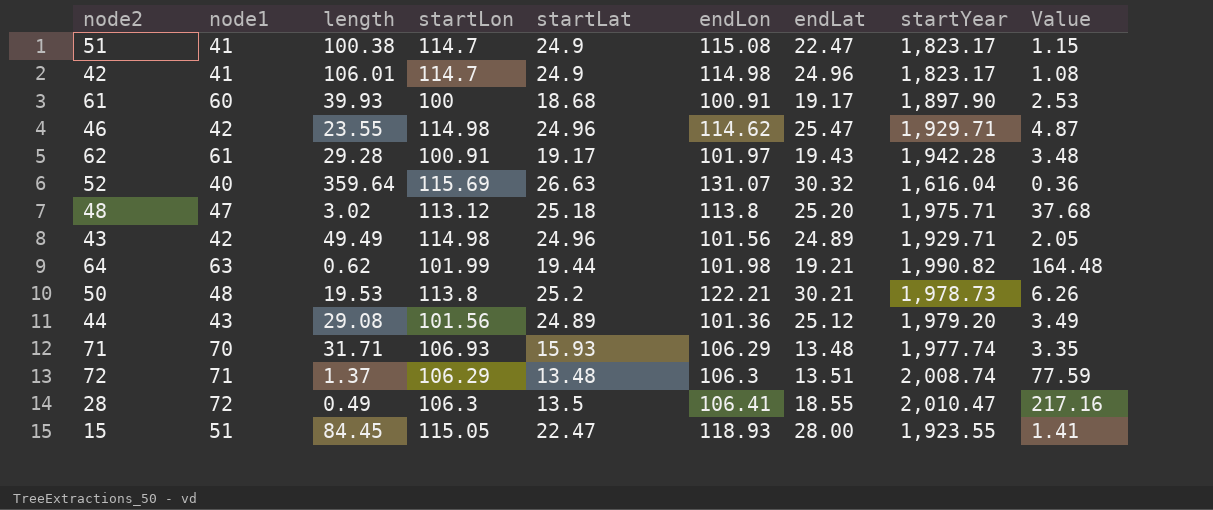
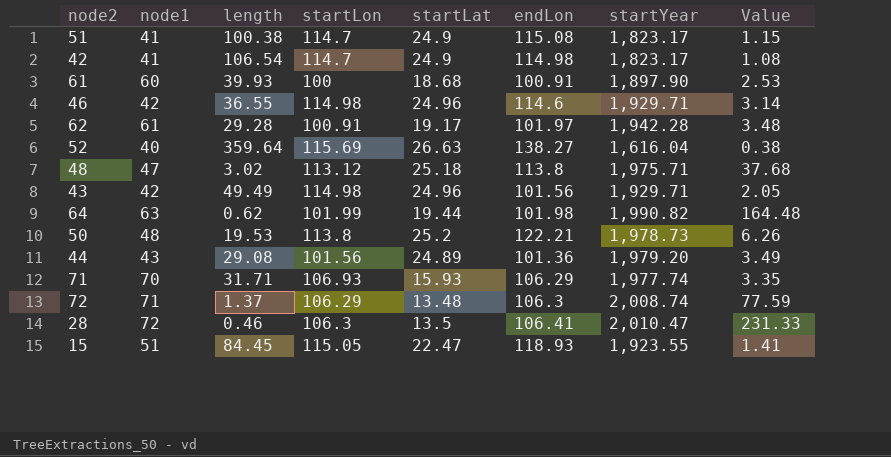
column endLat | position: 7 -> none
42 | length: 106.01 -> 106.54
46 | length: 23.55 -> 36.55
46 | endLon: 114.62 -> 114.6
46 | Value: 4.87 -> 3.14
52 | endLon: 131.07 -> 138.27
52 | Value: 0.36 -> 0.38
28 | length: 0.49 -> 0.46
28 | Value: 217.16 -> 231.33

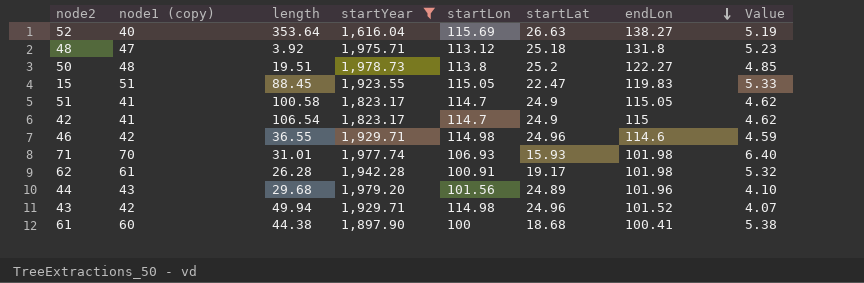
filter: none -> startYear <= 1,979.20
row order: none -> endLon descending
column name: node1 -> node1 (copy)
column startYear | position: 7 -> 4
column Value | formula: [endLon] / [length] -> [endLon] / [startLat]
52 | length: 359.64 -> 353.64
48 | length: 3.02 -> 3.92
48 | endLon: 113.8 -> 131.8
50 | length: 19.53 -> 19.51
50 | endLon: 122.21 -> 122.27
15 | length: 84.45 -> 88.45
15 | endLon: 118.93 -> 119.83
51 | length: 100.38 -> 100.58
51 | endLon: 115.08 -> 115.05
42 | endLon: 114.98 -> 115
71 | length: 31.71 -> 31.01
71 | endLon: 106.29 -> 101.98
62 | length: 29.28 -> 26.28
62 | endLon: 101.97 -> 101.98
44 | length: 29.08 -> 29.68
44 | endLon: 101.36 -> 101.96
43 | length: 49.49 -> 49.94
43 | endLon: 101.56 -> 101.52
61 | length: 39.93 -> 44.38
61 | endLon: 100.91 -> 100.41

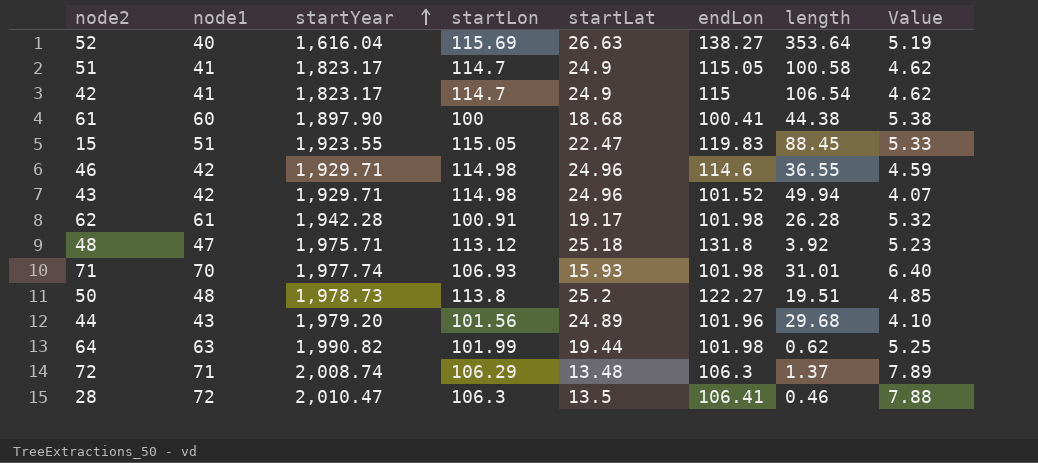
filter: startYear <= 1,979.20 -> none
row order: endLon descending -> startYear ascending
column name: node1 (copy) -> node1
column length | position: 3 -> 7

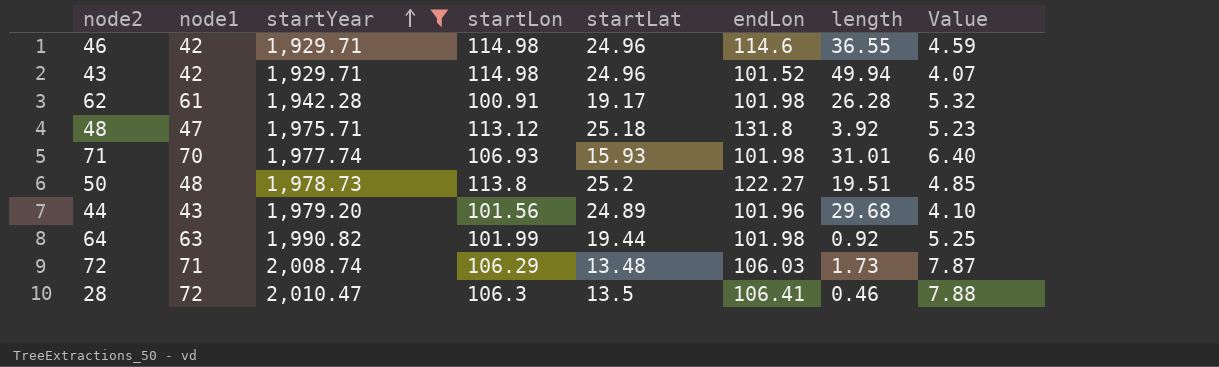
filter: none -> startYear >= 1,929.71
64 | length: 0.62 -> 0.92
72 | endLon: 106.3 -> 106.03
72 | length: 1.37 -> 1.73
72 | Value: 7.89 -> 7.87

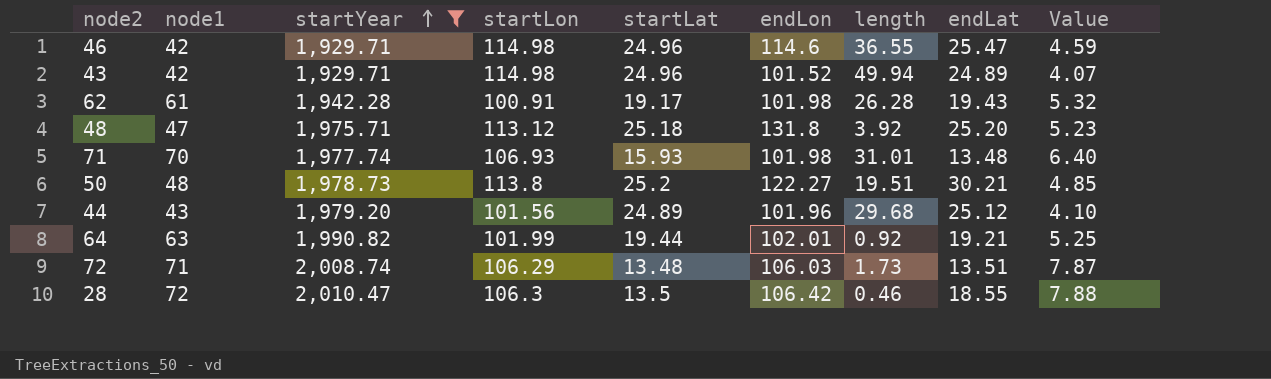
column endLat | position: none -> 8
64 | endLon: 101.98 -> 102.01
28 | endLon: 106.41 -> 106.42

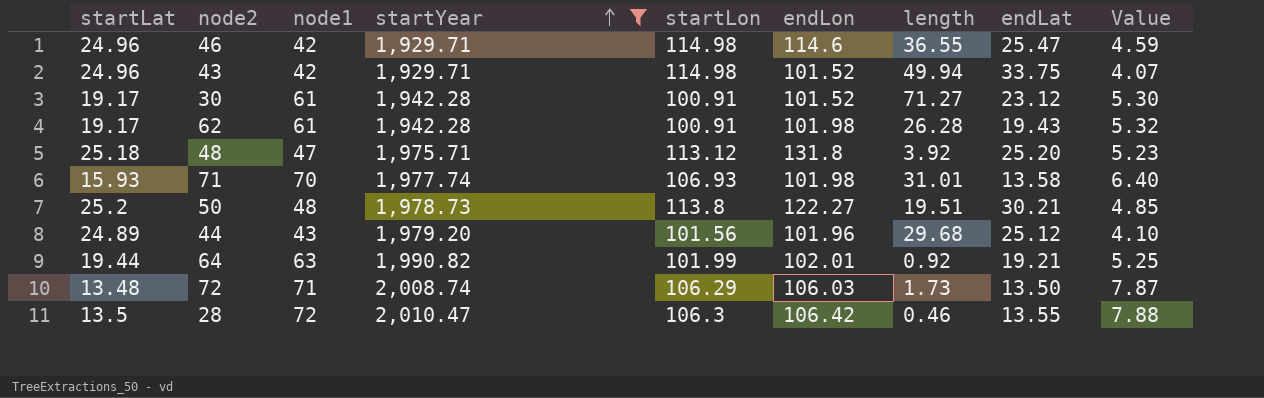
column startLat | position: 5 -> 1
43 | endLat: 24.89 -> 33.75
row 30: none -> 19.17 | 61 | 1,942.28 | 100.91 | 101.52 | 71.27 | 23.12 | 5.30
71 | endLat: 13.48 -> 13.58
72 | endLat: 13.51 -> 13.50
28 | endLat: 18.55 -> 13.55

